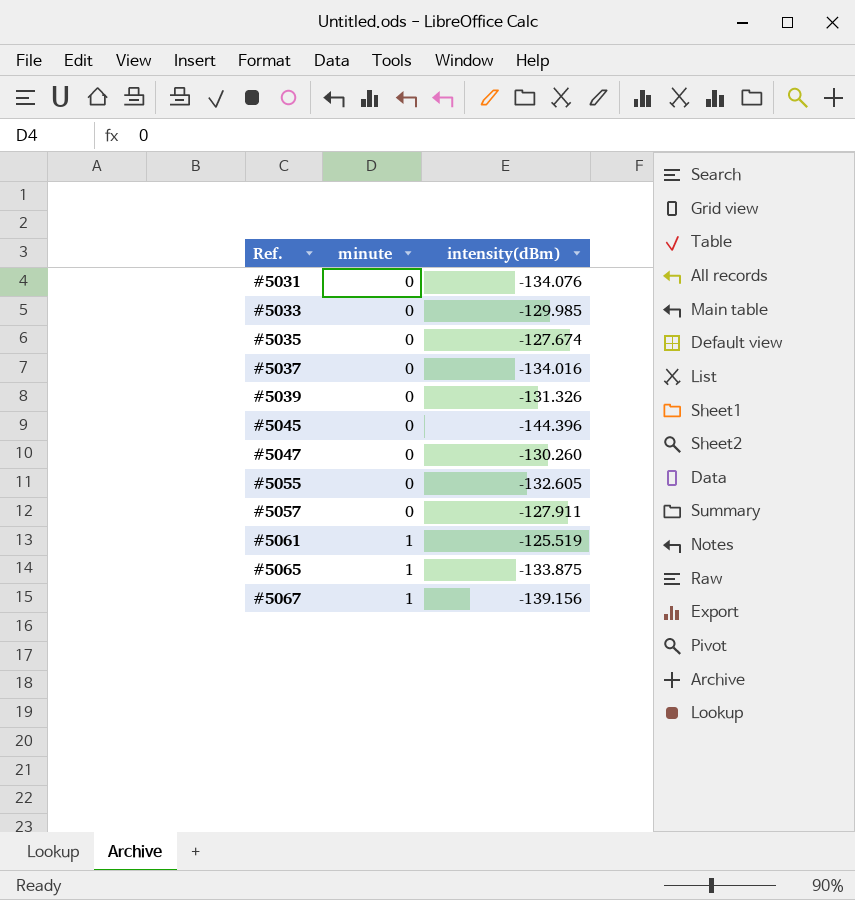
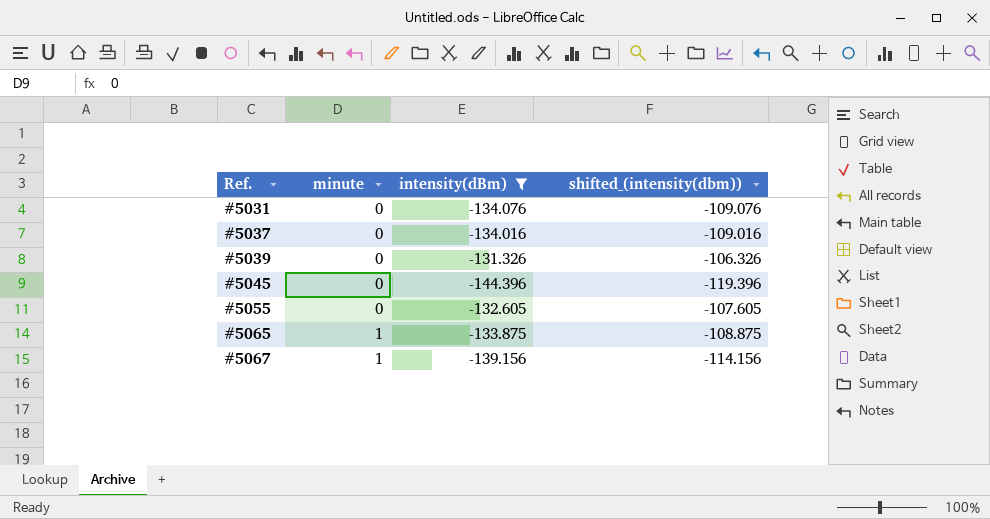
filter: none -> intensity(dBm) <= -131.326
column shifted_(intensity(dbm)) | formula: none -> [intensity(dBm)] + 25

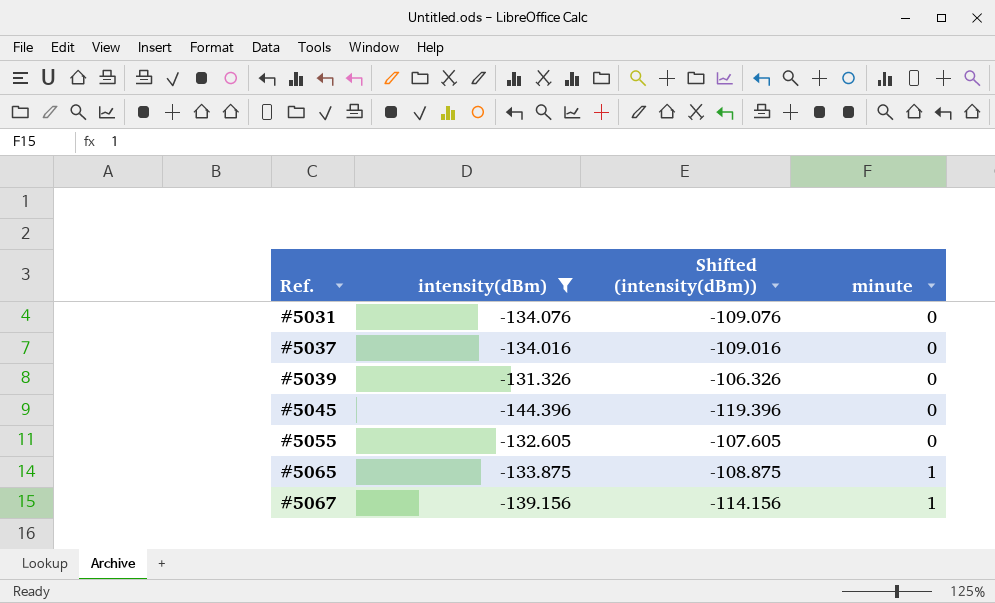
column name: shifted_(intensity(dbm)) -> Shifted (intensity(dBm))
column minute | position: 2 -> 4

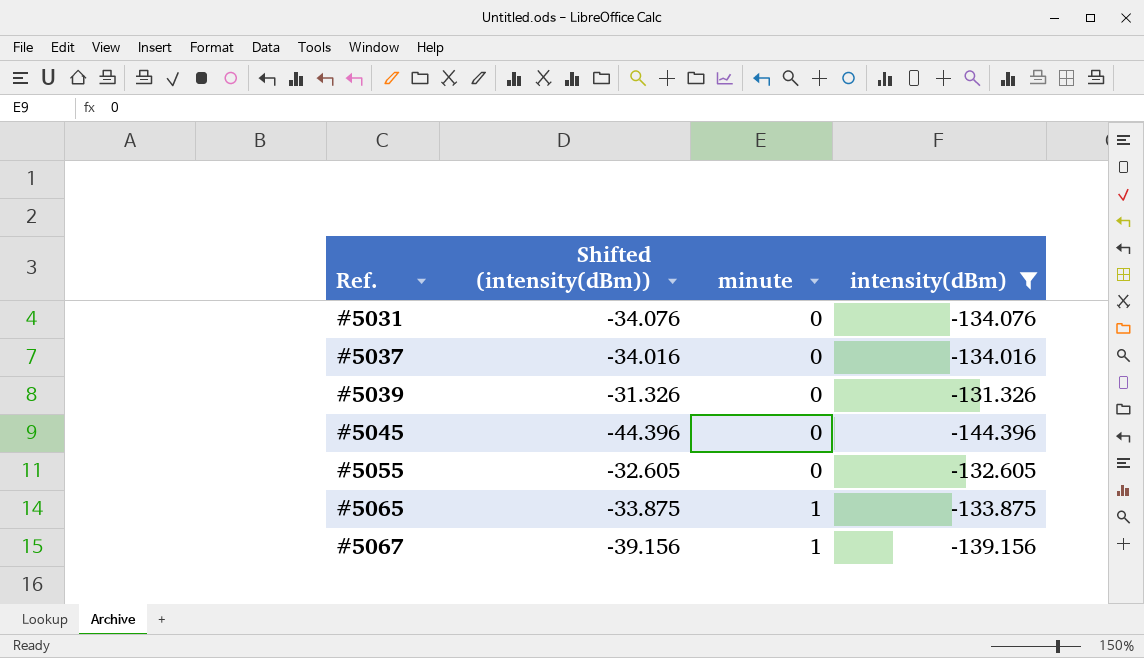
column Shifted (intensity(dBm)) | formula: [intensity(dBm)] + 25 -> [intensity(dBm)] + 100
column intensity(dBm) | position: 2 -> 4

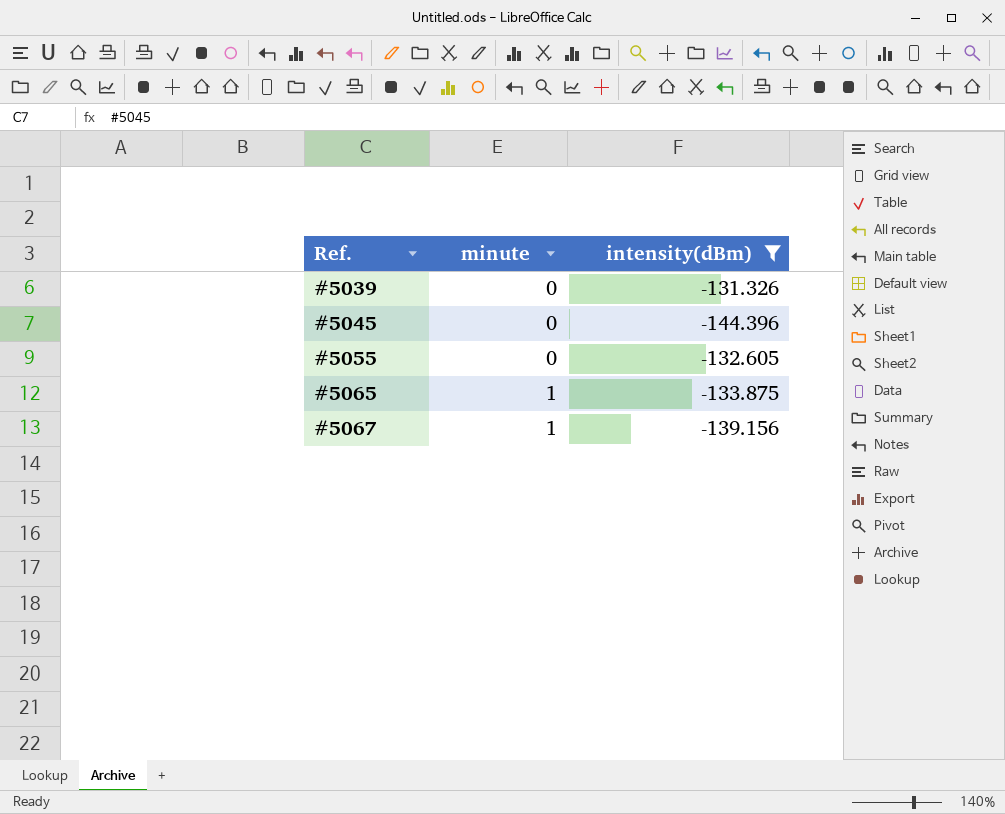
column Shifted (intensity(dBm)) | formula: [intensity(dBm)] + 100 -> none
row #5031: -34.076 | 0 | -134.076 -> none
row #5037: -34.016 | 0 | -134.016 -> none

